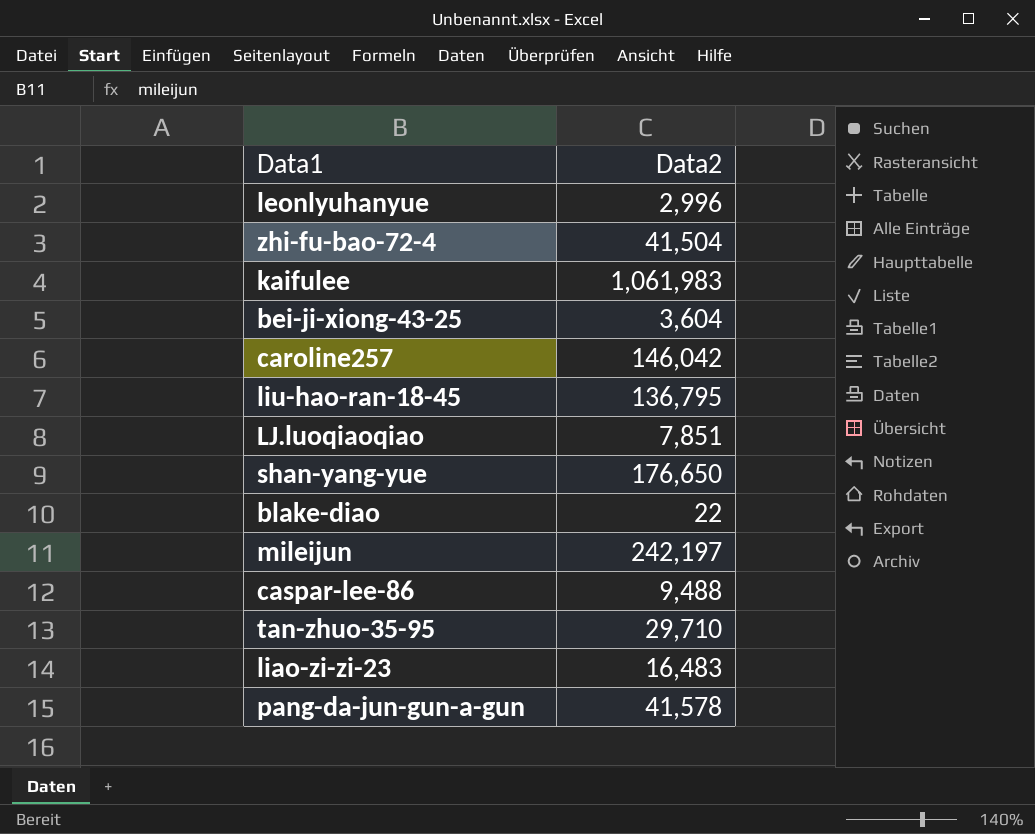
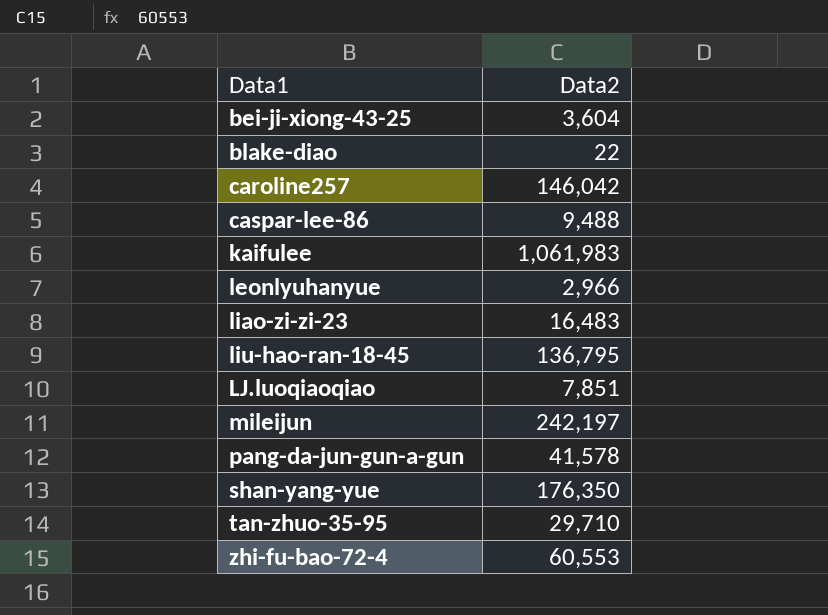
row order: none -> Data1 ascending
leonlyuhanyue | Data2: 2,996 -> 2,966
shan-yang-yue | Data2: 176,650 -> 176,350
zhi-fu-bao-72-4 | Data2: 41,504 -> 60,553

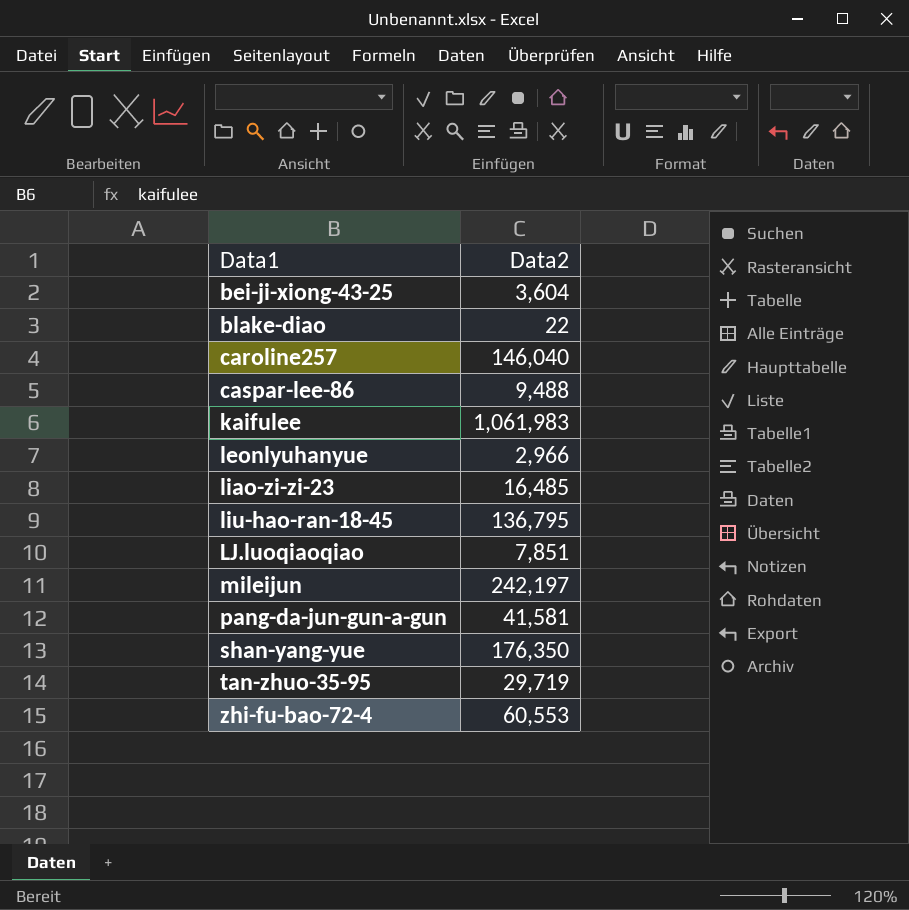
caroline257 | Data2: 146,042 -> 146,040
liao-zi-zi-23 | Data2: 16,483 -> 16,485
pang-da-jun-gun-a-gun | Data2: 41,578 -> 41,581
tan-zhuo-35-95 | Data2: 29,710 -> 29,719

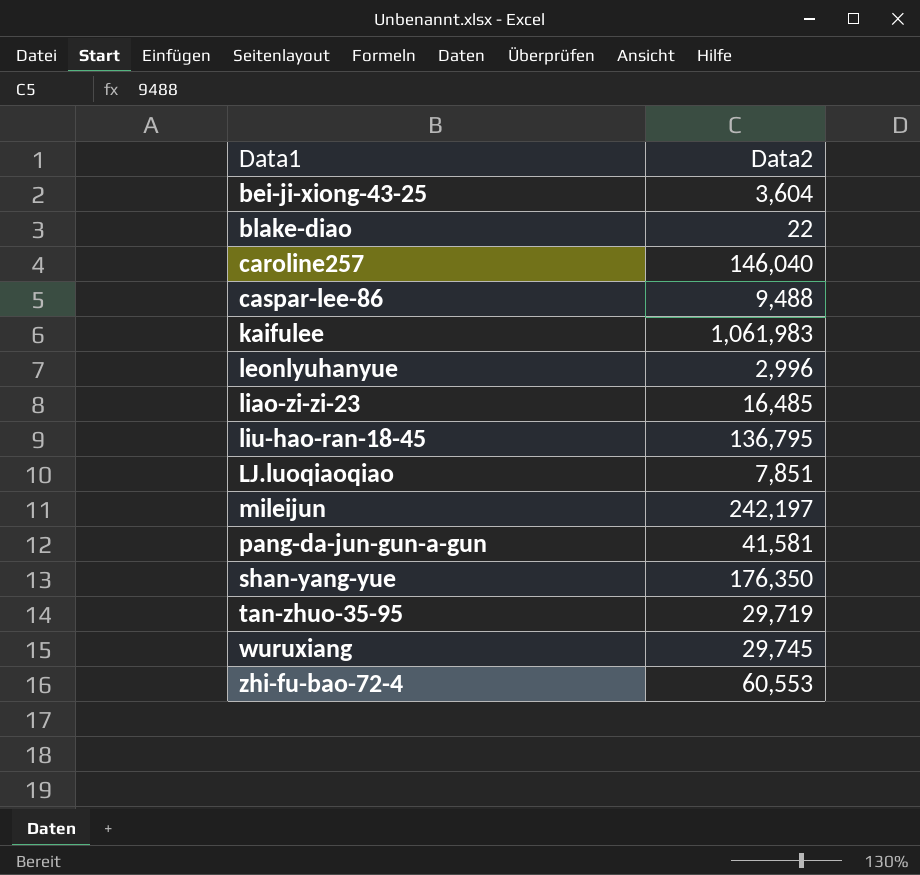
leonlyuhanyue | Data2: 2,966 -> 2,996
row wuruxiang: none -> 29,745

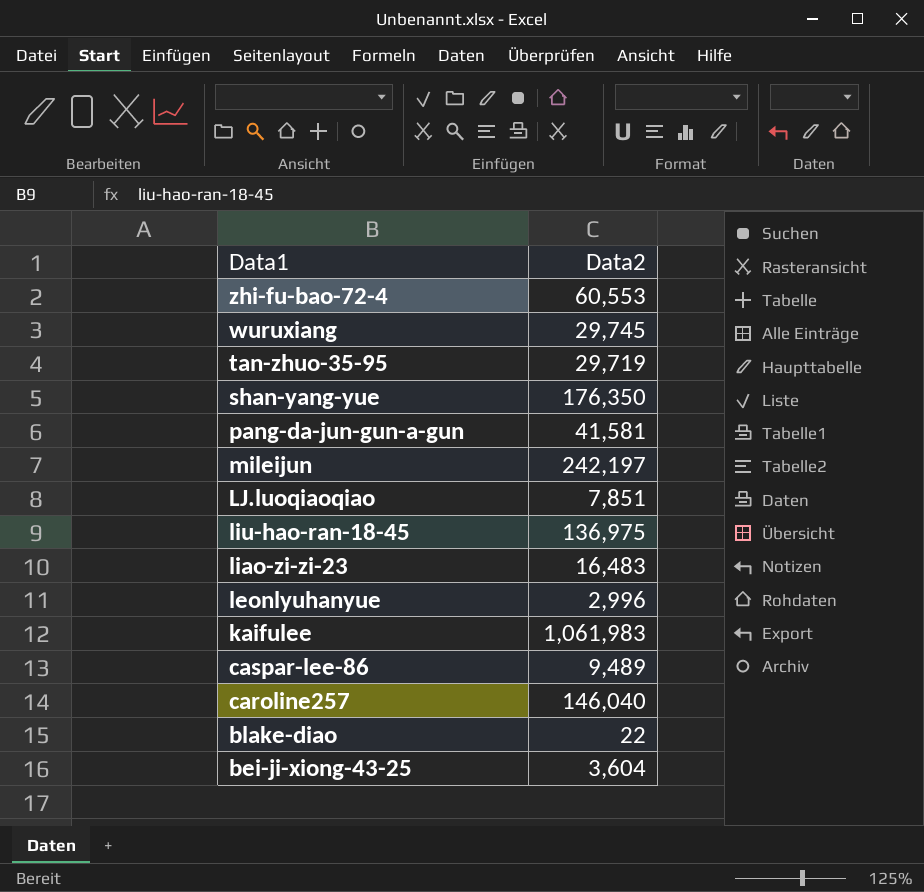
row order: Data1 ascending -> Data1 descending
liu-hao-ran-18-45 | Data2: 136,795 -> 136,975
liao-zi-zi-23 | Data2: 16,485 -> 16,483
caspar-lee-86 | Data2: 9,488 -> 9,489

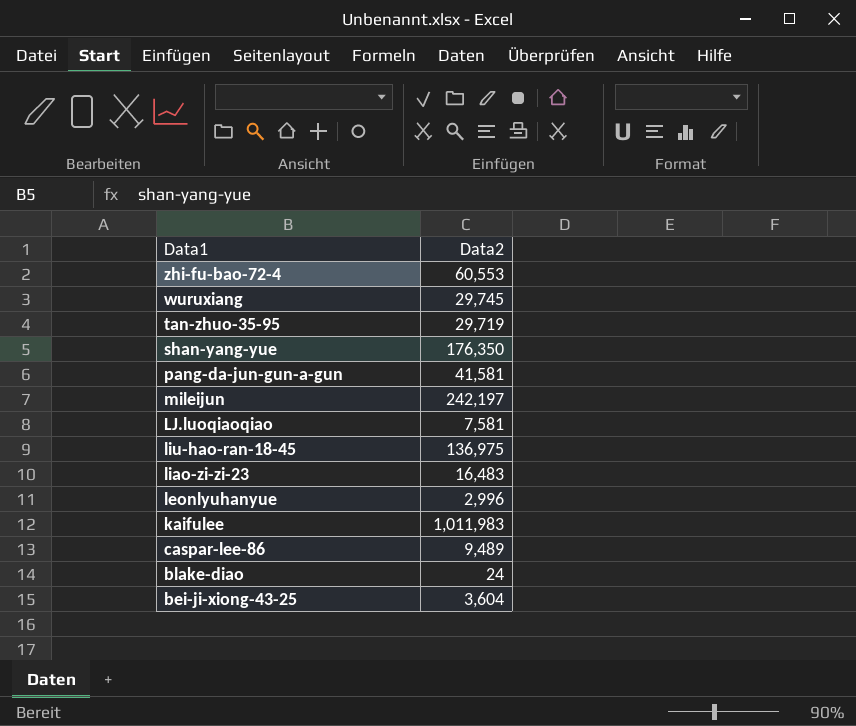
row caroline257: 146,040 -> none
LJ.luoqiaoqiao | Data2: 7,851 -> 7,581
kaifulee | Data2: 1,061,983 -> 1,011,983
blake-diao | Data2: 22 -> 24

